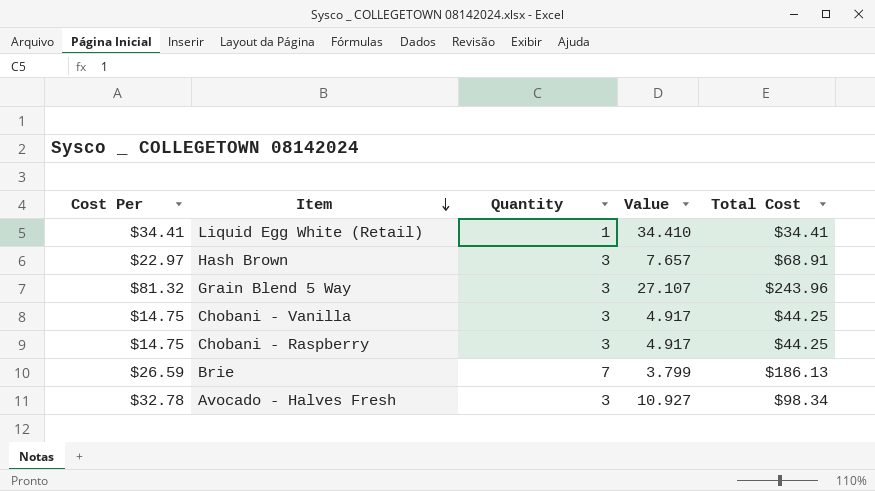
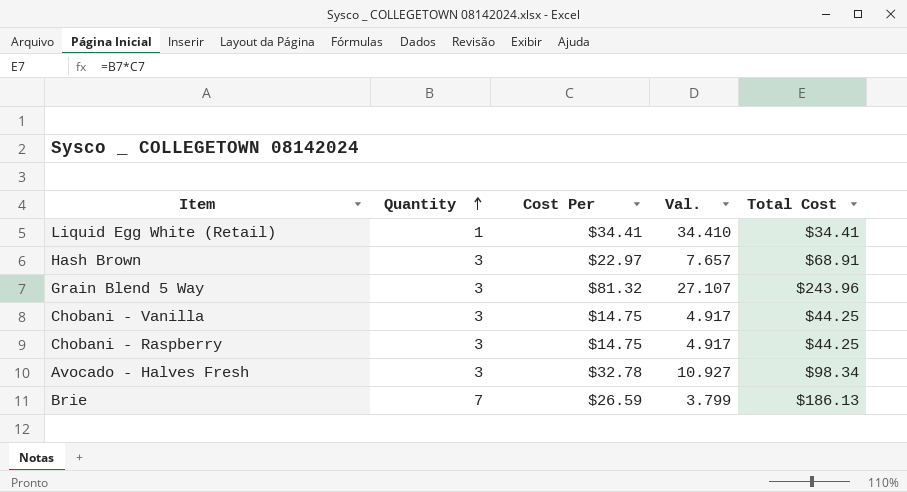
row order: Item descending -> Quantity ascending
column Cost Per | position: 1 -> 3
column name: Value -> Val.

